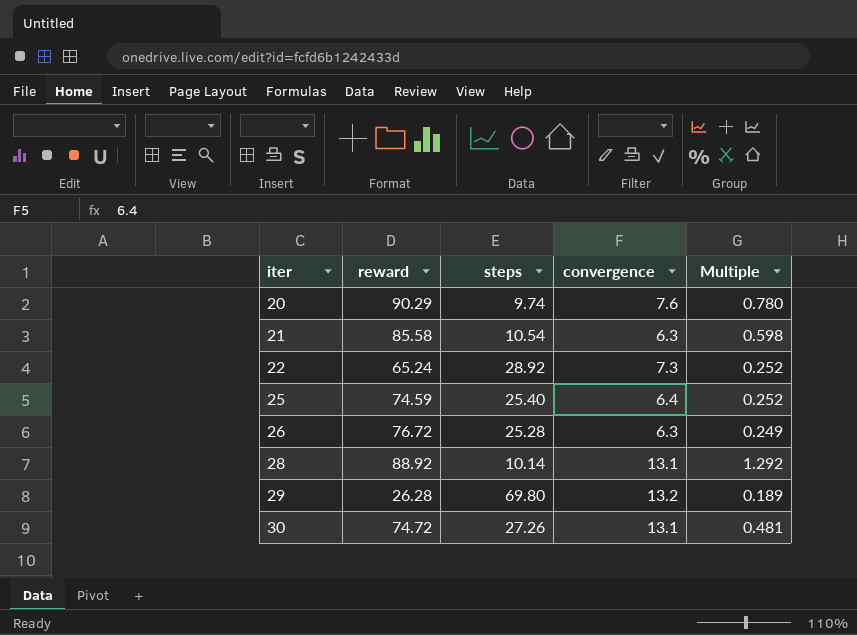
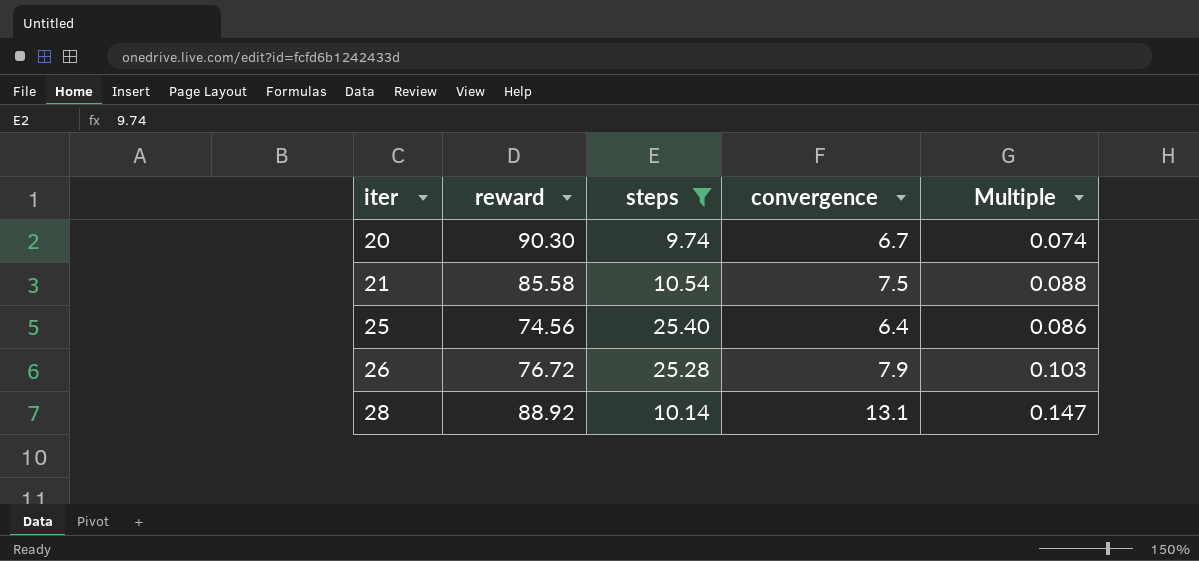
filter: none -> steps <= 25.40
column Multiple | formula: [convergence] / [steps] -> [convergence] / [reward]
20 | reward: 90.29 -> 90.30
20 | convergence: 7.6 -> 6.7
21 | convergence: 6.3 -> 7.5
25 | reward: 74.59 -> 74.56
26 | convergence: 6.3 -> 7.9

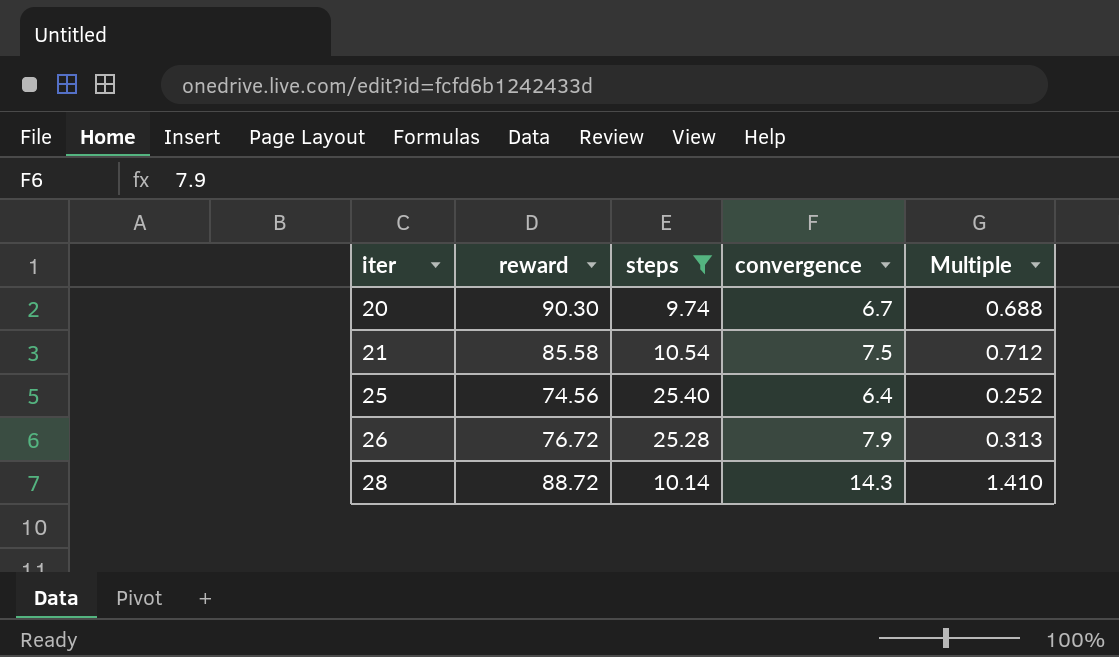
column Multiple | formula: [convergence] / [reward] -> [convergence] / [steps]
28 | reward: 88.92 -> 88.72
28 | convergence: 13.1 -> 14.3

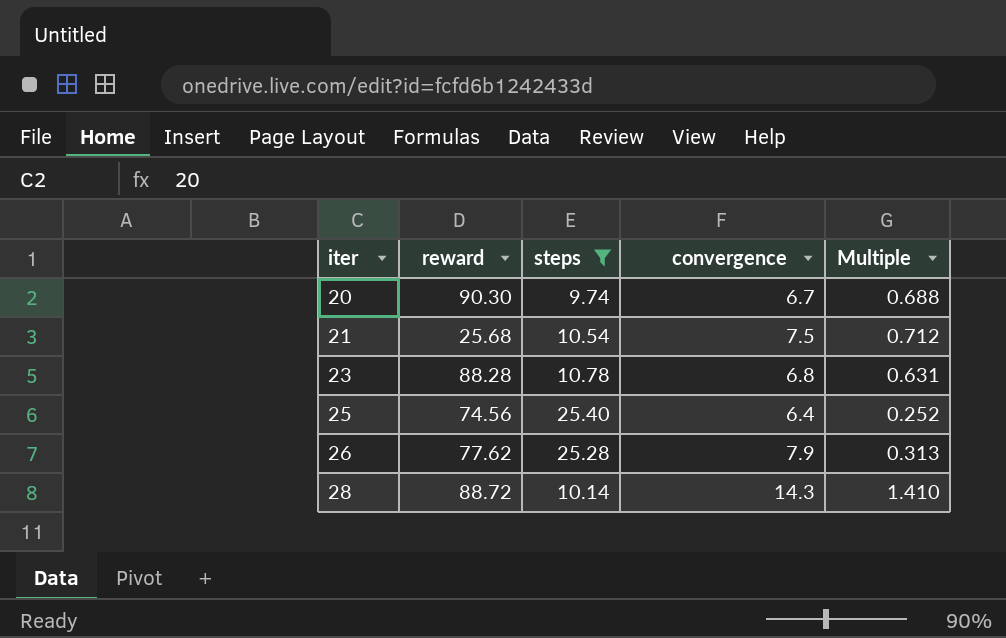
21 | reward: 85.58 -> 25.68
row 23: none -> 88.28 | 10.78 | 6.8 | 0.631
26 | reward: 76.72 -> 77.62

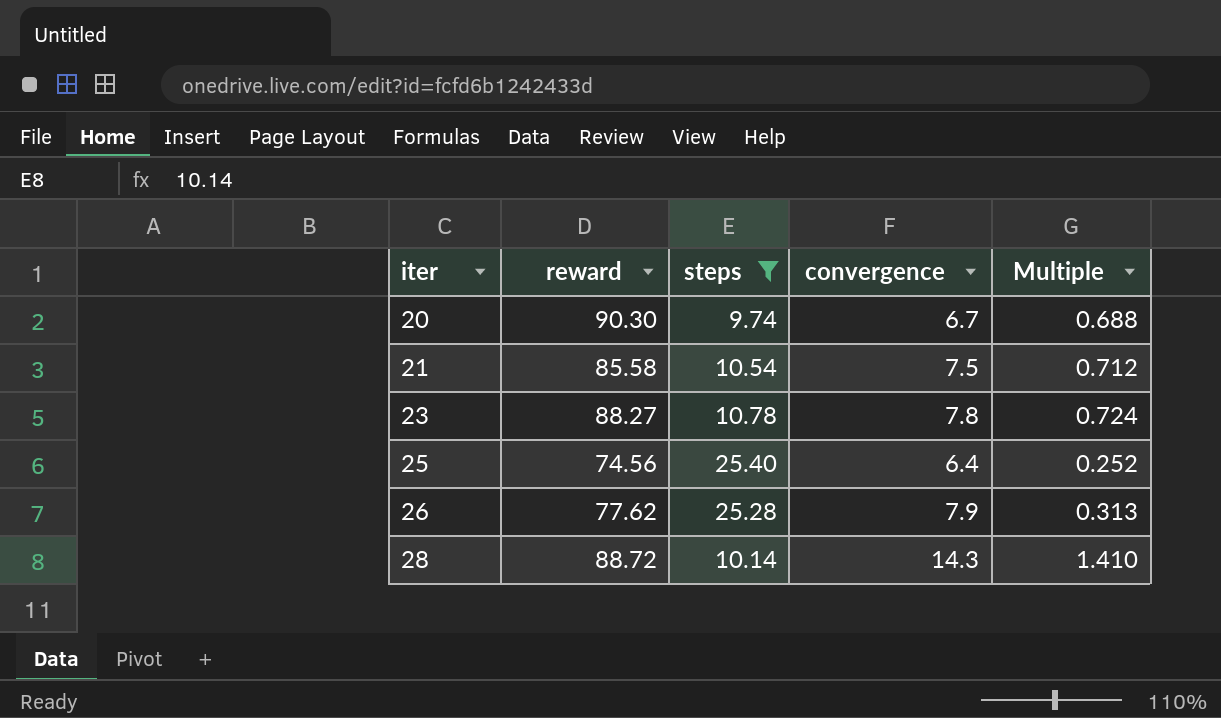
21 | reward: 25.68 -> 85.58
23 | reward: 88.28 -> 88.27
23 | convergence: 6.8 -> 7.8
23 | Multiple: 0.631 -> 0.724

